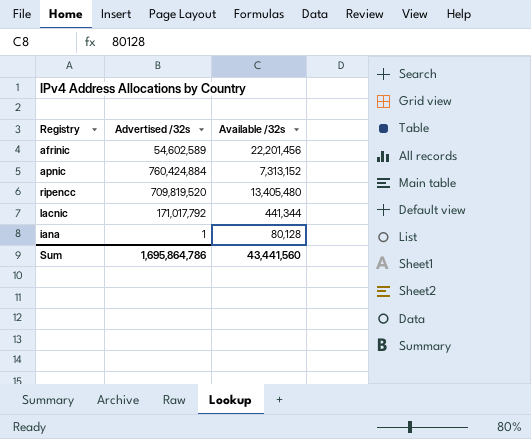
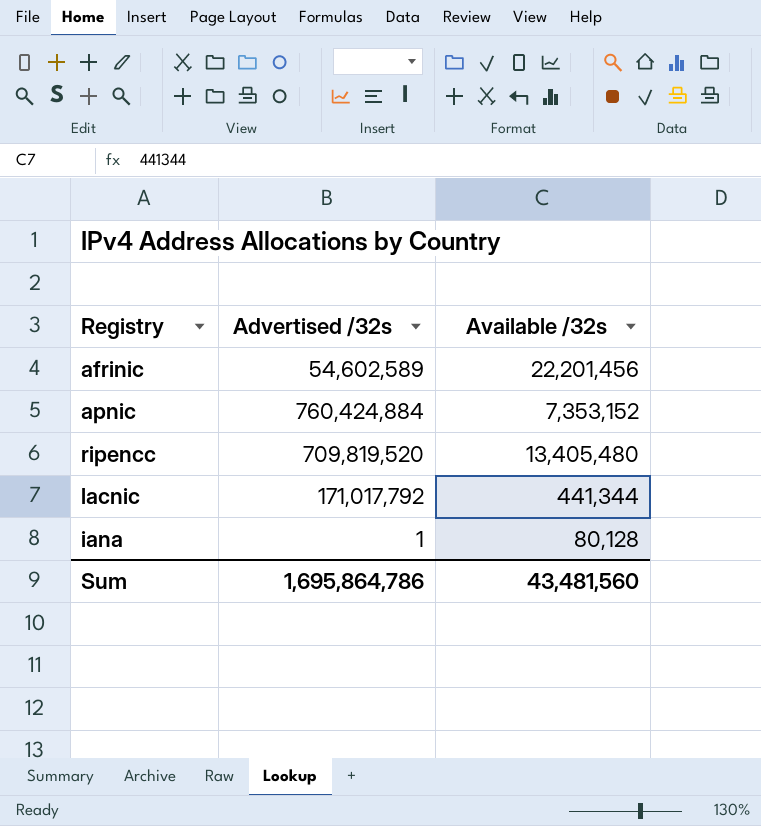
apnic | Available /32s: 7,313,152 -> 7,353,152
Sum | Available /32s: 43,441,560 -> 43,481,560

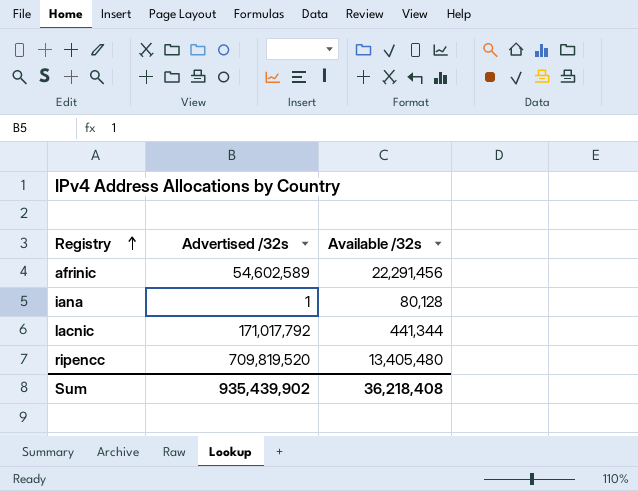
row order: none -> Registry ascending
row apnic: 760,424,884 | 7,353,152 -> none
afrinic | Available /32s: 22,201,456 -> 22,291,456
Sum | Advertised /32s: 1,695,864,786 -> 935,439,902
Sum | Available /32s: 43,481,560 -> 36,218,408

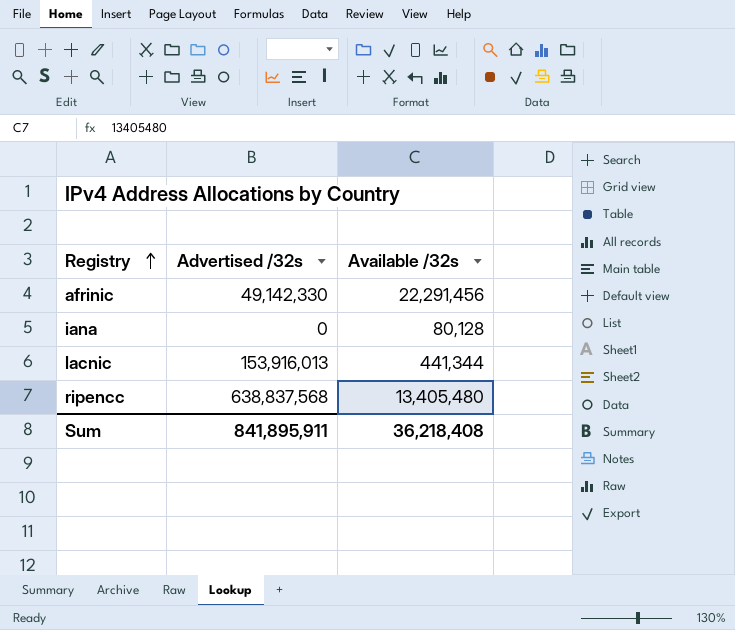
afrinic | Advertised /32s: 54,602,589 -> 49,142,330
iana | Advertised /32s: 1 -> 0
lacnic | Advertised /32s: 171,017,792 -> 153,916,013
ripencc | Advertised /32s: 709,819,520 -> 638,837,568
Sum | Advertised /32s: 935,439,902 -> 841,895,911

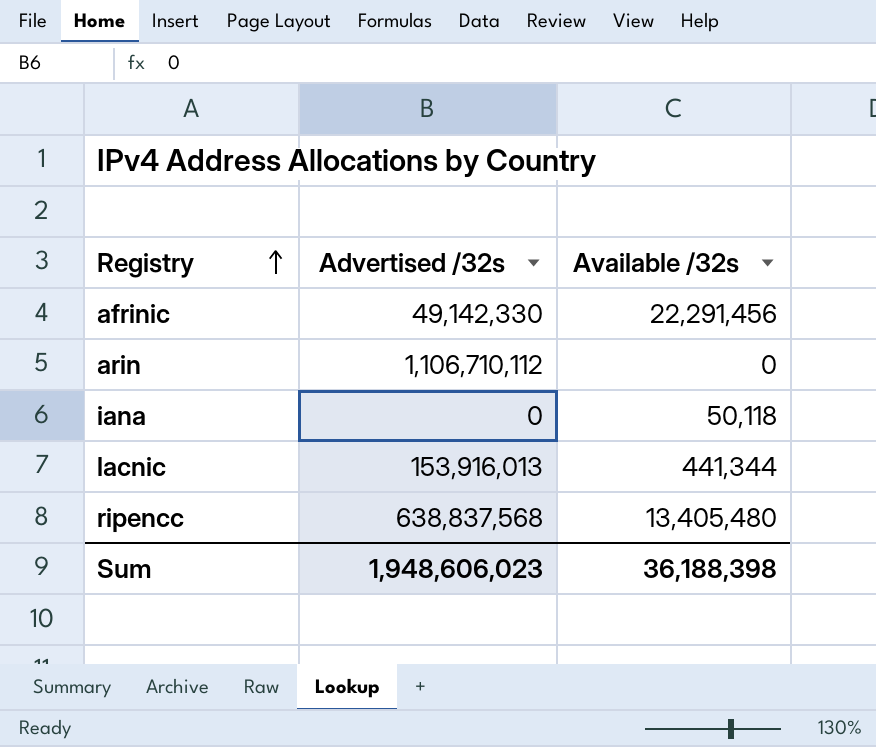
row arin: none -> 1,106,710,112 | 0
iana | Available /32s: 80,128 -> 50,118
Sum | Advertised /32s: 841,895,911 -> 1,948,606,023
Sum | Available /32s: 36,218,408 -> 36,188,398

